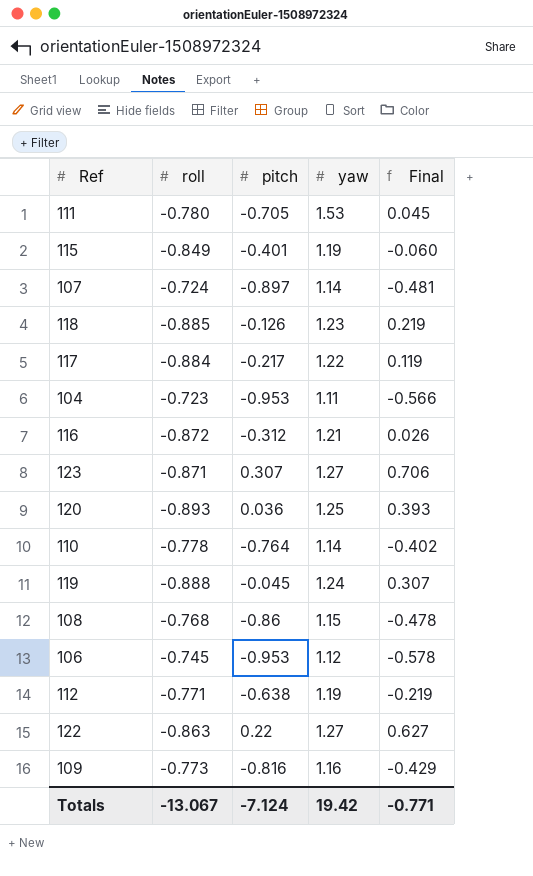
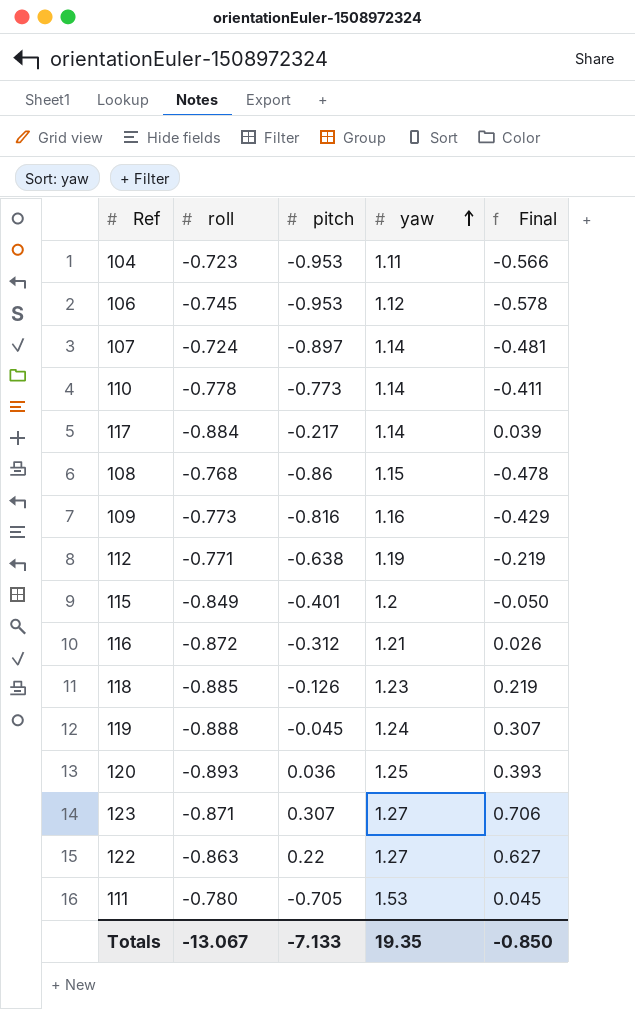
row order: none -> yaw ascending
110 | pitch: -0.764 -> -0.773
110 | Final: -0.402 -> -0.411
117 | yaw: 1.22 -> 1.14
117 | Final: 0.119 -> 0.039
115 | yaw: 1.19 -> 1.2
115 | Final: -0.060 -> -0.050
Totals | pitch: -7.124 -> -7.133
Totals | yaw: 19.42 -> 19.35
Totals | Final: -0.771 -> -0.850

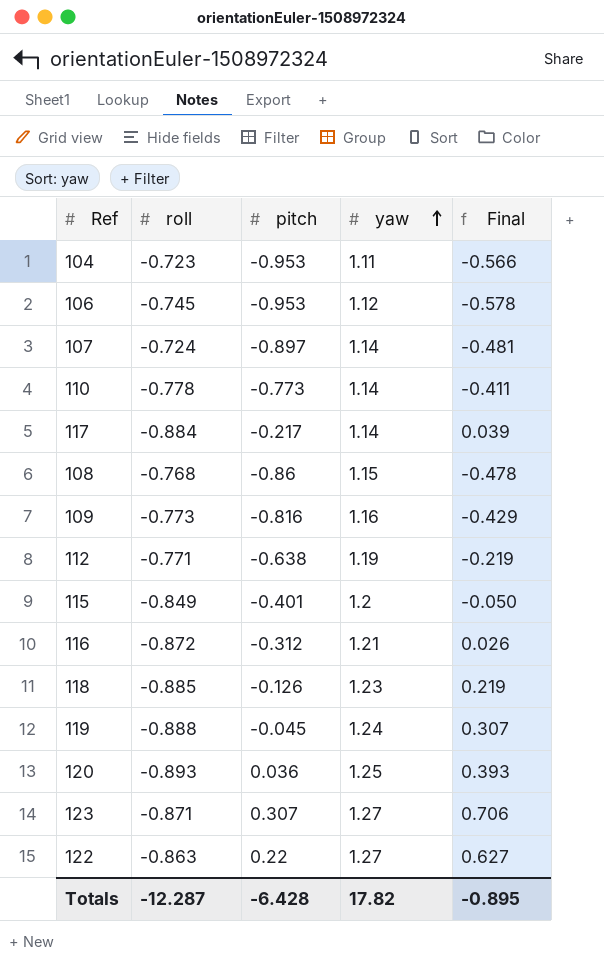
row 111: -0.780 | -0.705 | 1.53 | 0.045 -> none
Totals | roll: -13.067 -> -12.287
Totals | pitch: -7.133 -> -6.428
Totals | yaw: 19.35 -> 17.82
Totals | Final: -0.850 -> -0.895

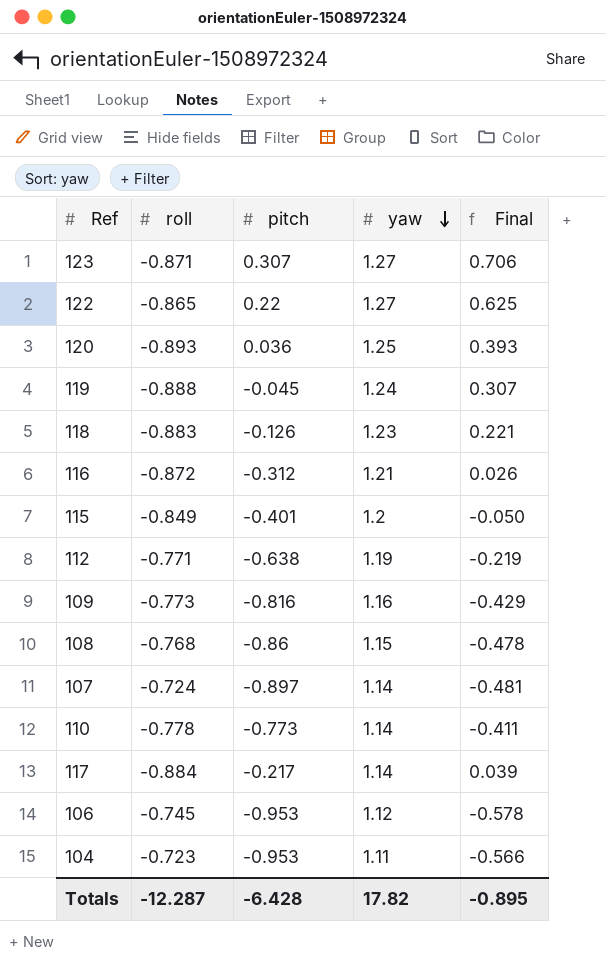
row order: yaw ascending -> yaw descending
122 | roll: -0.863 -> -0.865
122 | Final: 0.627 -> 0.625
118 | roll: -0.885 -> -0.883
118 | Final: 0.219 -> 0.221

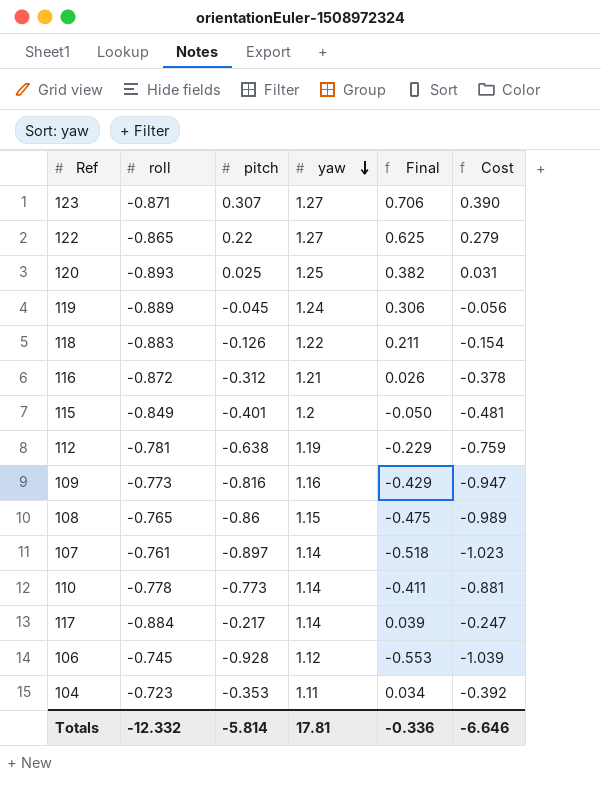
column Cost | formula: none -> [pitch] * [yaw]
120 | pitch: 0.036 -> 0.025
120 | Final: 0.393 -> 0.382
119 | roll: -0.888 -> -0.889
119 | Final: 0.307 -> 0.306
118 | yaw: 1.23 -> 1.22
118 | Final: 0.221 -> 0.211
112 | roll: -0.771 -> -0.781
112 | Final: -0.219 -> -0.229
108 | roll: -0.768 -> -0.765
108 | Final: -0.478 -> -0.475
107 | roll: -0.724 -> -0.761
107 | Final: -0.481 -> -0.518
106 | pitch: -0.953 -> -0.928
106 | Final: -0.578 -> -0.553
104 | pitch: -0.953 -> -0.353
104 | Final: -0.566 -> 0.034
Totals | roll: -12.287 -> -12.332
Totals | pitch: -6.428 -> -5.814
Totals | yaw: 17.82 -> 17.81
Totals | Final: -0.895 -> -0.336

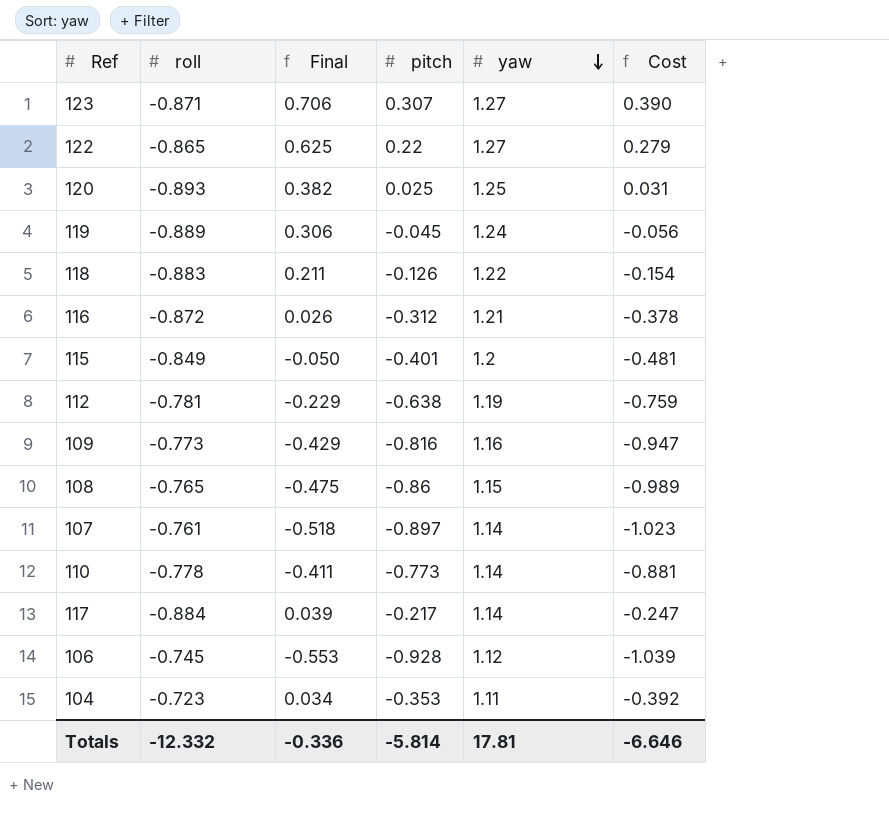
column Final | position: 5 -> 3

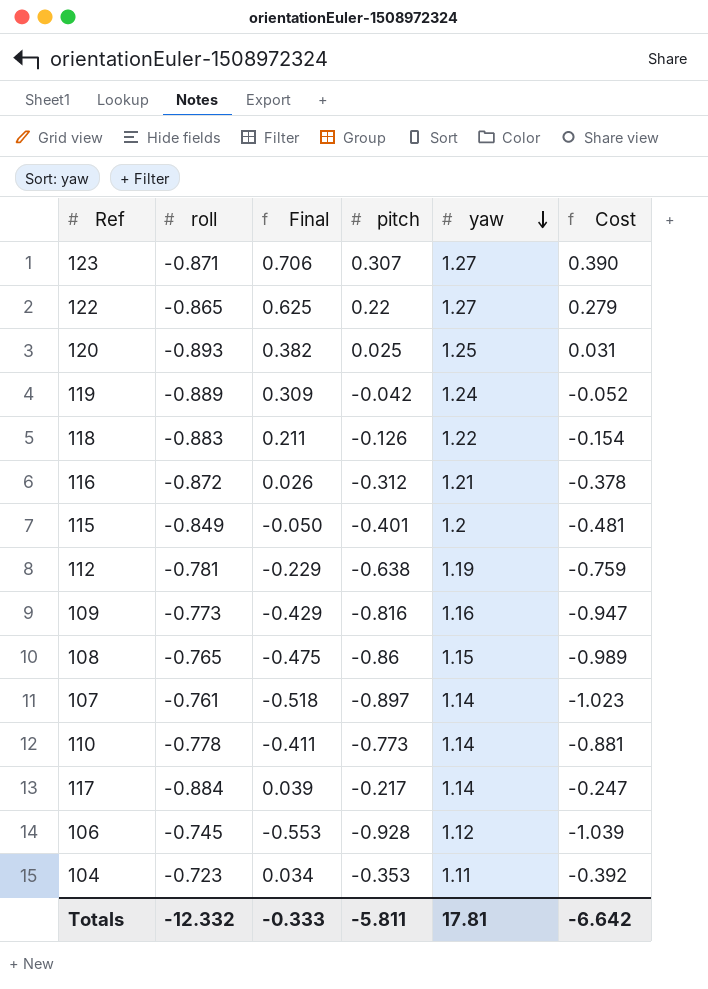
119 | Final: 0.306 -> 0.309
119 | pitch: -0.045 -> -0.042
119 | Cost: -0.056 -> -0.052
Totals | Final: -0.336 -> -0.333
Totals | pitch: -5.814 -> -5.811
Totals | Cost: -6.646 -> -6.642

